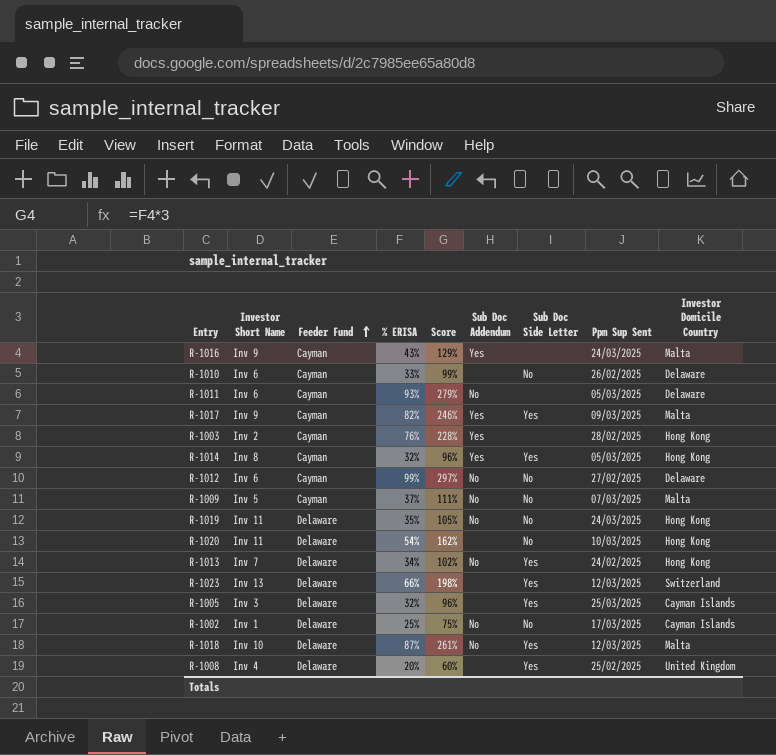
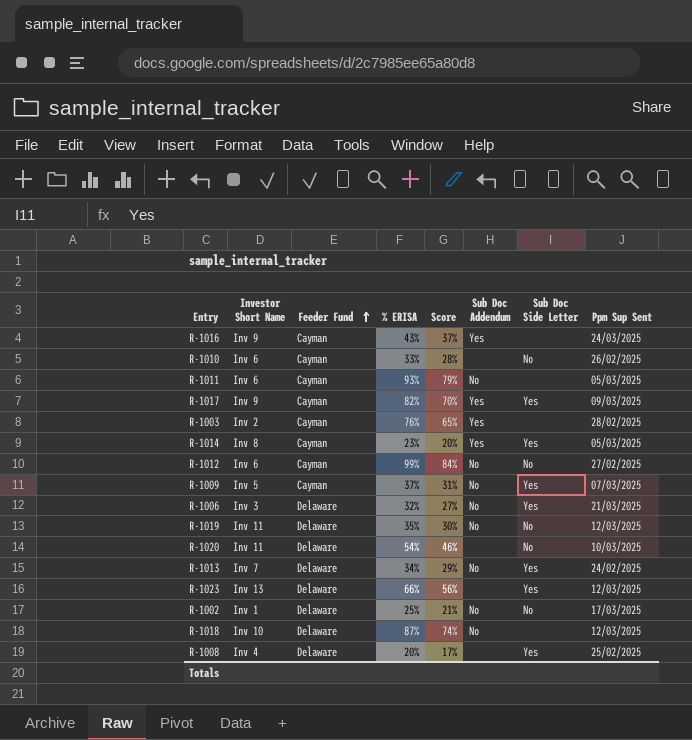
column Investor Domicile Country | position: 9 -> none
column Score | formula: [% ERISA] * 3 -> [% ERISA] * 0.85
row R-1005: Inv 3 | Delaware | 32% | 96% | none | Yes | 25/03/2025 | Cayman Islands -> none
R-1014 | % ERISA: 32% -> 23%
R-1009 | Sub Doc Side Letter: No -> Yes
row R-1006: none -> Inv 3 | Delaware | 32% | 27% | No | Yes | 21/03/2025
R-1019 | Ppm Sup Sent: 24/03/2025 -> 12/03/2025
R-1018 | Sub Doc Side Letter: Yes -> none

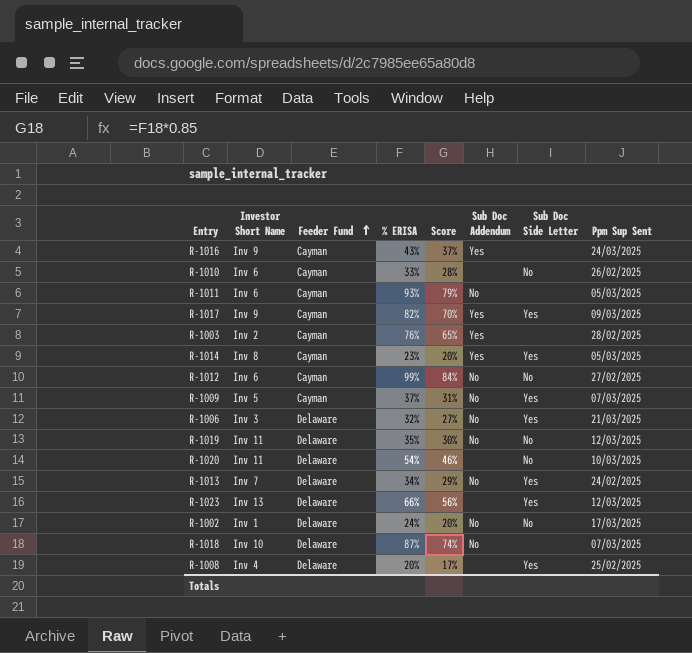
R-1002 | % ERISA: 25% -> 24%
R-1002 | Score: 21% -> 20%
R-1018 | Ppm Sup Sent: 12/03/2025 -> 07/03/2025

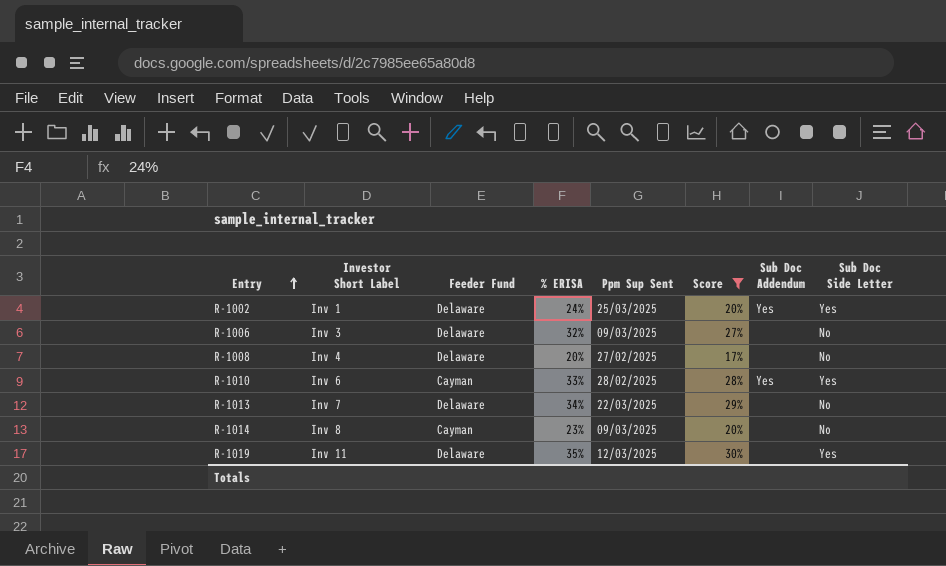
filter: none -> Score <= 30%
row order: Feeder Fund ascending -> Entry ascending
column name: Investor Short Name -> Investor Short Label
column Ppm Sup Sent | position: 8 -> 5
R-1002 | Ppm Sup Sent: 17/03/2025 -> 25/03/2025
R-1002 | Sub Doc Addendum: No -> Yes
R-1002 | Sub Doc Side Letter: No -> Yes
R-1006 | Ppm Sup Sent: 21/03/2025 -> 09/03/2025
R-1006 | Sub Doc Addendum: No -> none
R-1006 | Sub Doc Side Letter: Yes -> No
R-1008 | Ppm Sup Sent: 25/02/2025 -> 27/02/2025
R-1008 | Sub Doc Side Letter: Yes -> No
R-1010 | Ppm Sup Sent: 26/02/2025 -> 28/02/2025
R-1010 | Sub Doc Addendum: none -> Yes
R-1010 | Sub Doc Side Letter: No -> Yes
R-1013 | Ppm Sup Sent: 24/02/2025 -> 22/03/2025
R-1013 | Sub Doc Addendum: No -> none
R-1013 | Sub Doc Side Letter: Yes -> No
R-1014 | Ppm Sup Sent: 05/03/2025 -> 09/03/2025
R-1014 | Sub Doc Addendum: Yes -> none
R-1014 | Sub Doc Side Letter: Yes -> No
R-1019 | Sub Doc Addendum: No -> none
R-1019 | Sub Doc Side Letter: No -> Yes

